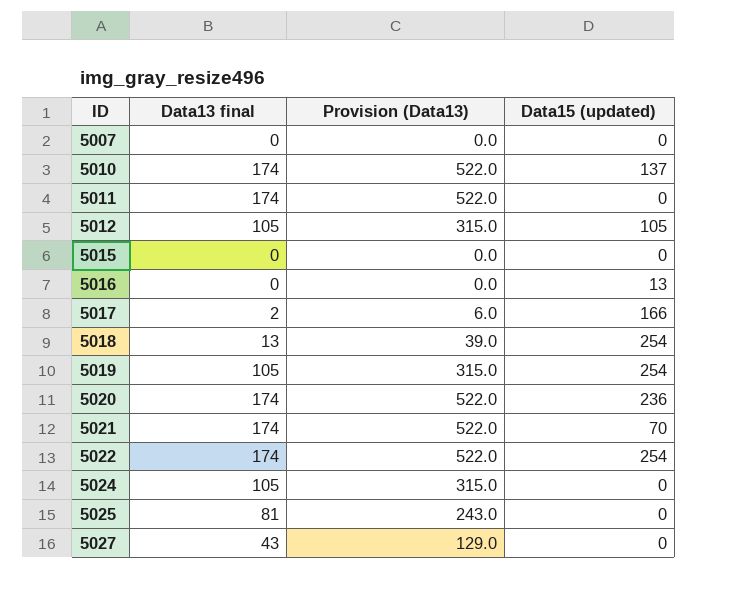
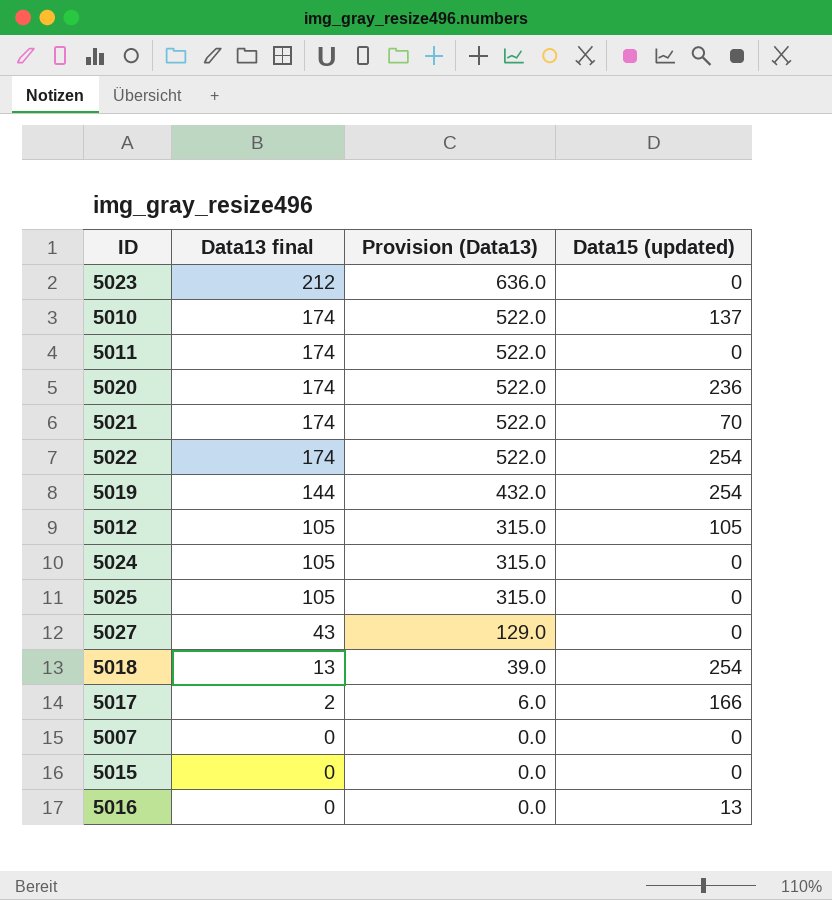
row order: ID ascending -> Data13 final descending
row 5023: none -> 212 | 636.0 | 0
5019 | Data13 final: 105 -> 144
5019 | Provision (Data13): 315.0 -> 432.0
5025 | Data13 final: 81 -> 105
5025 | Provision (Data13): 243.0 -> 315.0

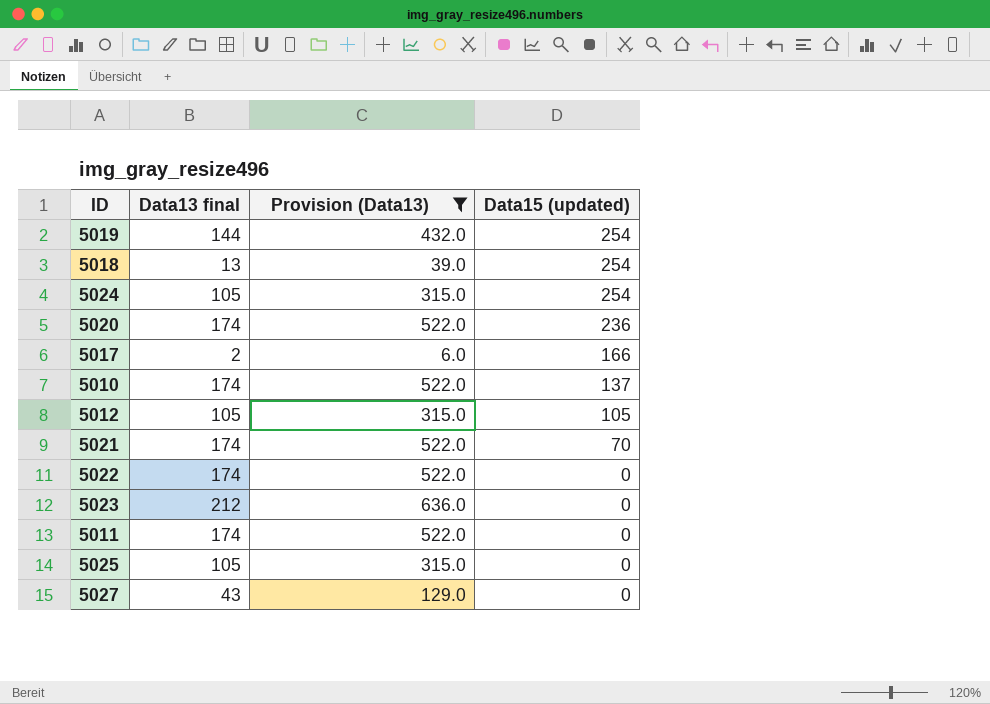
filter: none -> Provision (Data13) != 0.0
row order: Data13 final descending -> Data15 (updated) descending
5024 | Data15 (updated): 0 -> 254
5022 | Data15 (updated): 254 -> 0

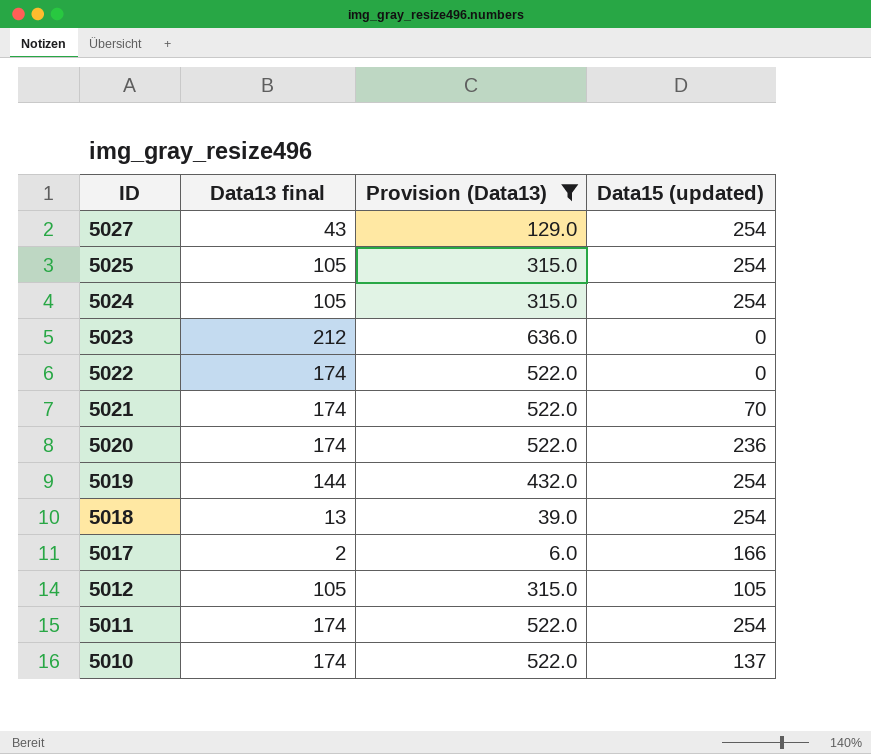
row order: Data15 (updated) descending -> ID descending
5027 | Data15 (updated): 0 -> 254
5025 | Data15 (updated): 0 -> 254
5011 | Data15 (updated): 0 -> 254

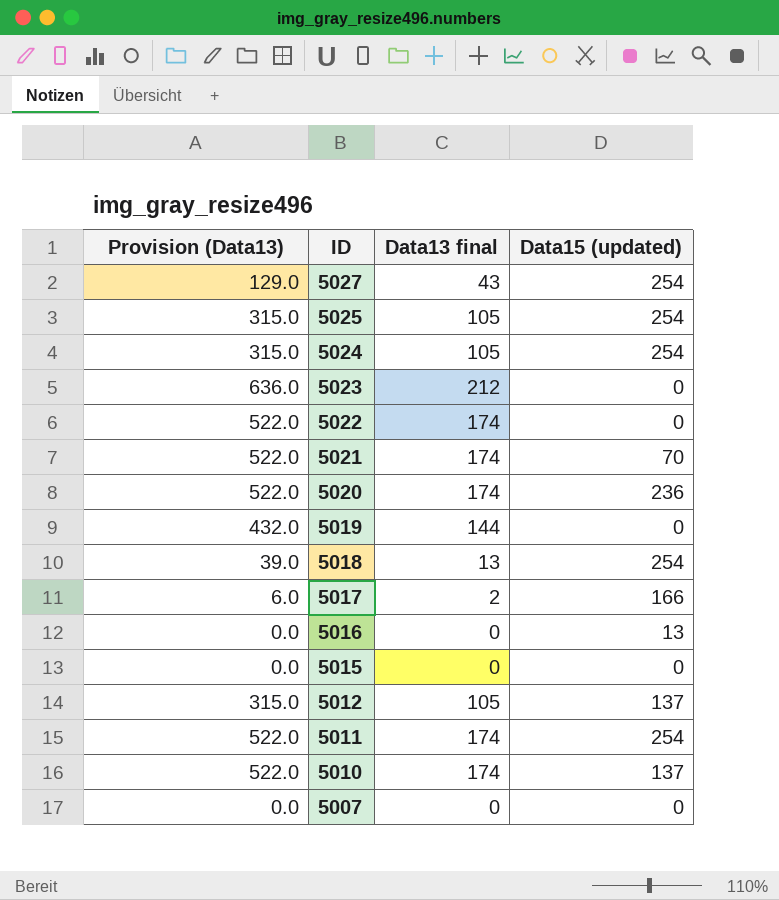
filter: Provision (Data13) != 0.0 -> none
column Provision (Data13) | position: 3 -> 1
5019 | Data15 (updated): 254 -> 0
5012 | Data15 (updated): 105 -> 137

